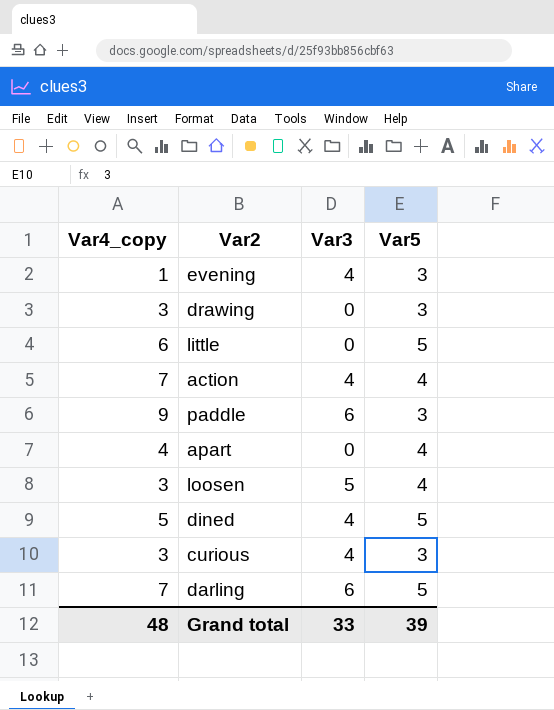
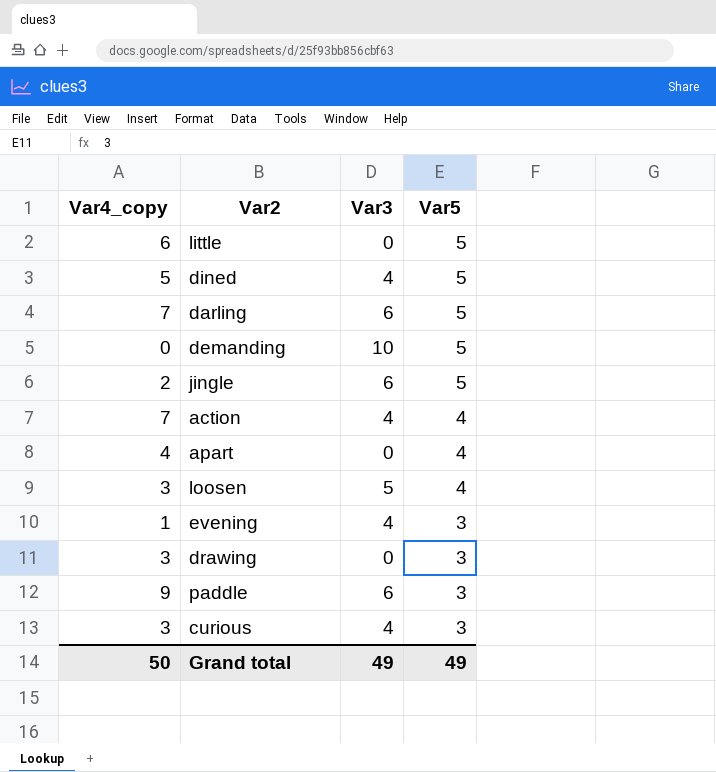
row order: none -> Var5 descending
row demanding: none -> 0 | 10 | 5
row jingle: none -> 2 | 6 | 5
Grand total | Var4_copy: 48 -> 50
Grand total | Var3: 33 -> 49
Grand total | Var5: 39 -> 49

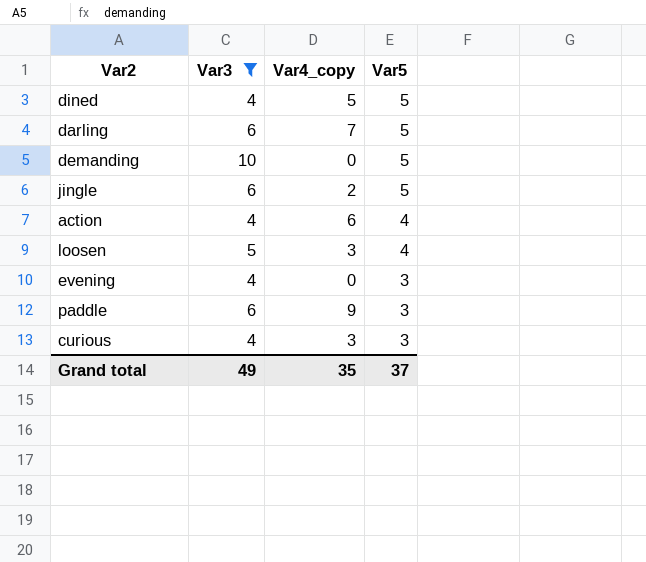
filter: none -> Var3 != 0
column Var4_copy | position: 1 -> 3
action | Var4_copy: 7 -> 6
evening | Var4_copy: 1 -> 0
Grand total | Var4_copy: 50 -> 35
Grand total | Var5: 49 -> 37

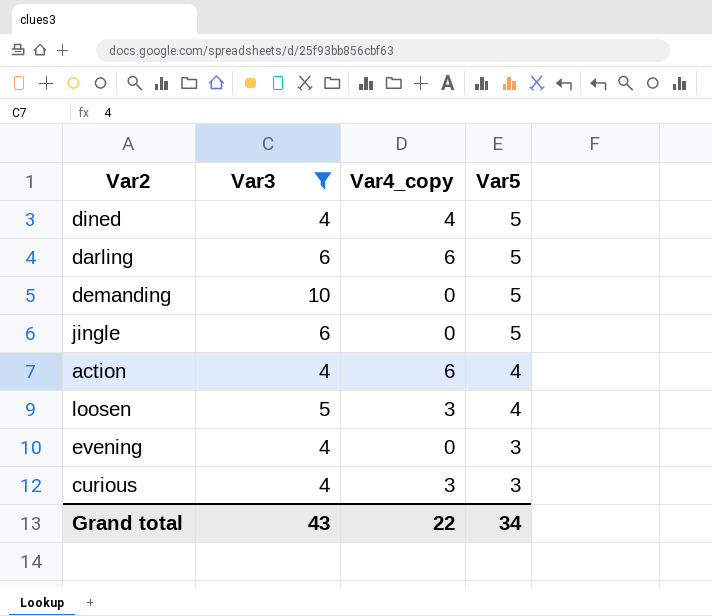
row paddle: 6 | 9 | 3 -> none
dined | Var4_copy: 5 -> 4
darling | Var4_copy: 7 -> 6
jingle | Var4_copy: 2 -> 0
Grand total | Var3: 49 -> 43
Grand total | Var4_copy: 35 -> 22
Grand total | Var5: 37 -> 34

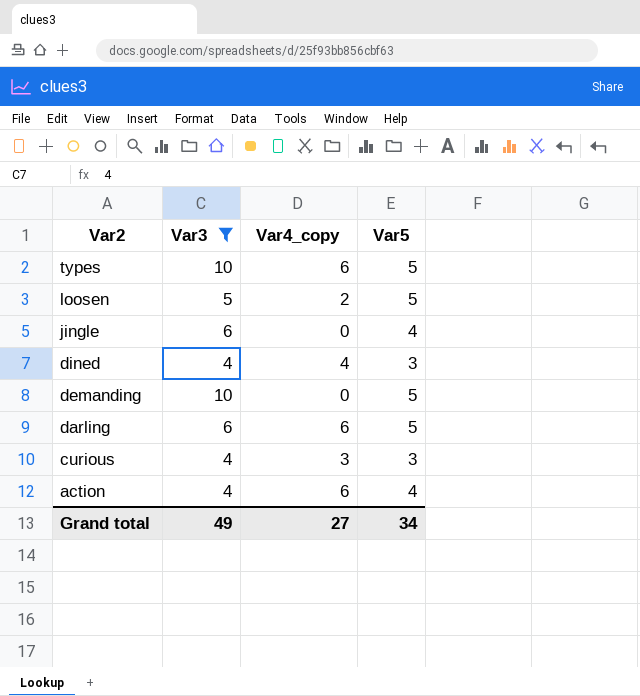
row order: Var5 descending -> Var2 descending
row evening: 4 | 0 | 3 -> none
row types: none -> 10 | 6 | 5
loosen | Var4_copy: 3 -> 2
loosen | Var5: 4 -> 5
jingle | Var5: 5 -> 4
dined | Var5: 5 -> 3
Grand total | Var3: 43 -> 49
Grand total | Var4_copy: 22 -> 27

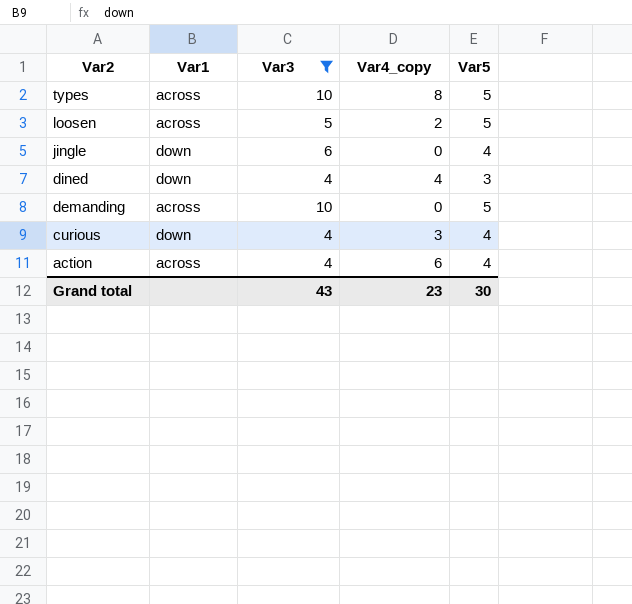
column Var1 | position: none -> 2
row darling: 6 | 6 | 5 -> none
types | Var4_copy: 6 -> 8
curious | Var5: 3 -> 4
Grand total | Var3: 49 -> 43
Grand total | Var4_copy: 27 -> 23
Grand total | Var5: 34 -> 30

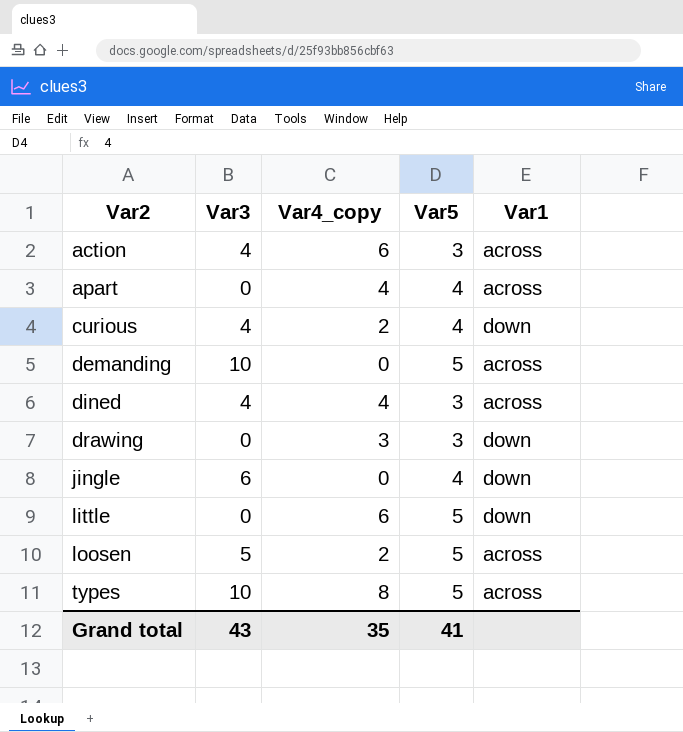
filter: Var3 != 0 -> none
row order: Var2 descending -> Var2 ascending
column Var1 | position: 2 -> 5
action | Var5: 4 -> 3
curious | Var4_copy: 3 -> 2
dined | Var1: down -> across
Grand total | Var4_copy: 23 -> 35
Grand total | Var5: 30 -> 41

